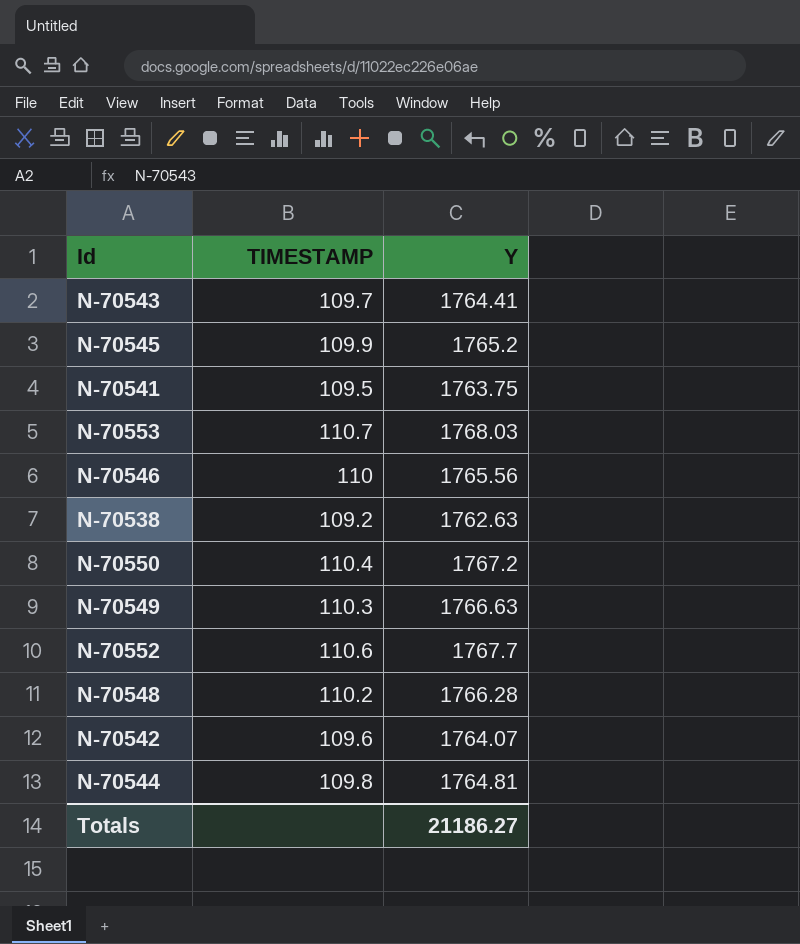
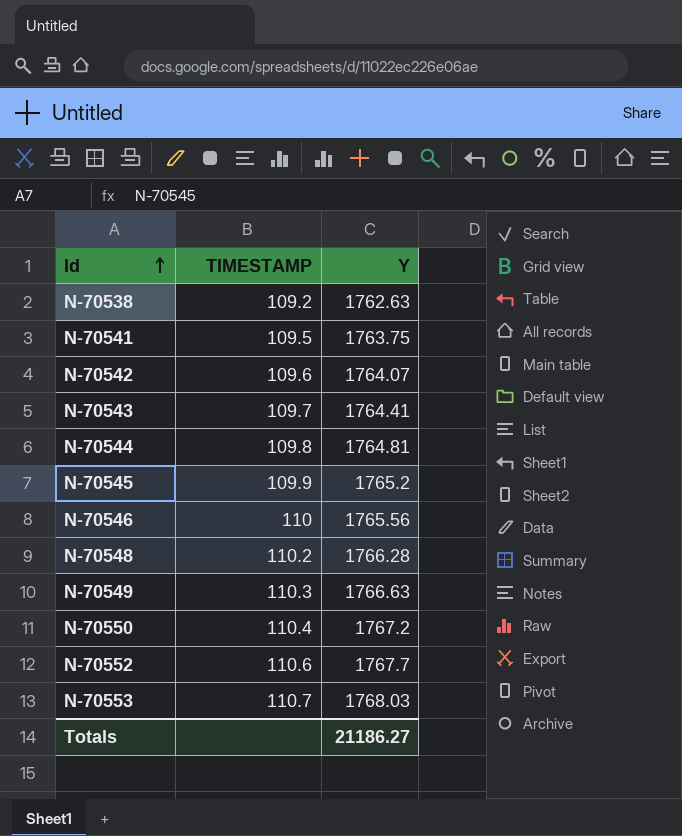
row order: none -> Id ascending

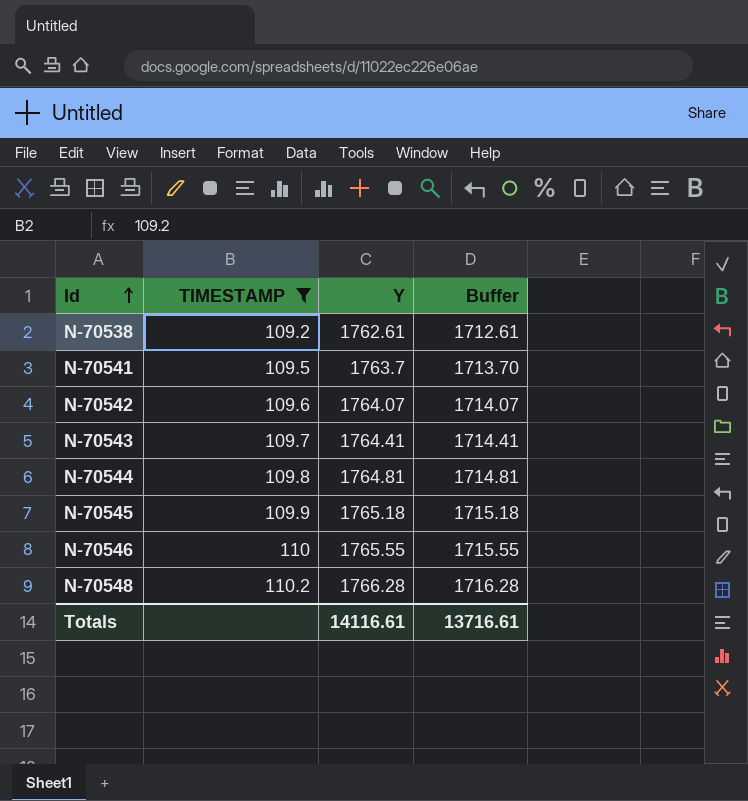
filter: none -> TIMESTAMP <= 110.2
column Buffer | formula: none -> [Y] - 50
N-70538 | Y: 1762.63 -> 1762.61
N-70541 | Y: 1763.75 -> 1763.7
N-70545 | Y: 1765.2 -> 1765.18
N-70546 | Y: 1765.56 -> 1765.55
Totals | Y: 21186.27 -> 14116.61

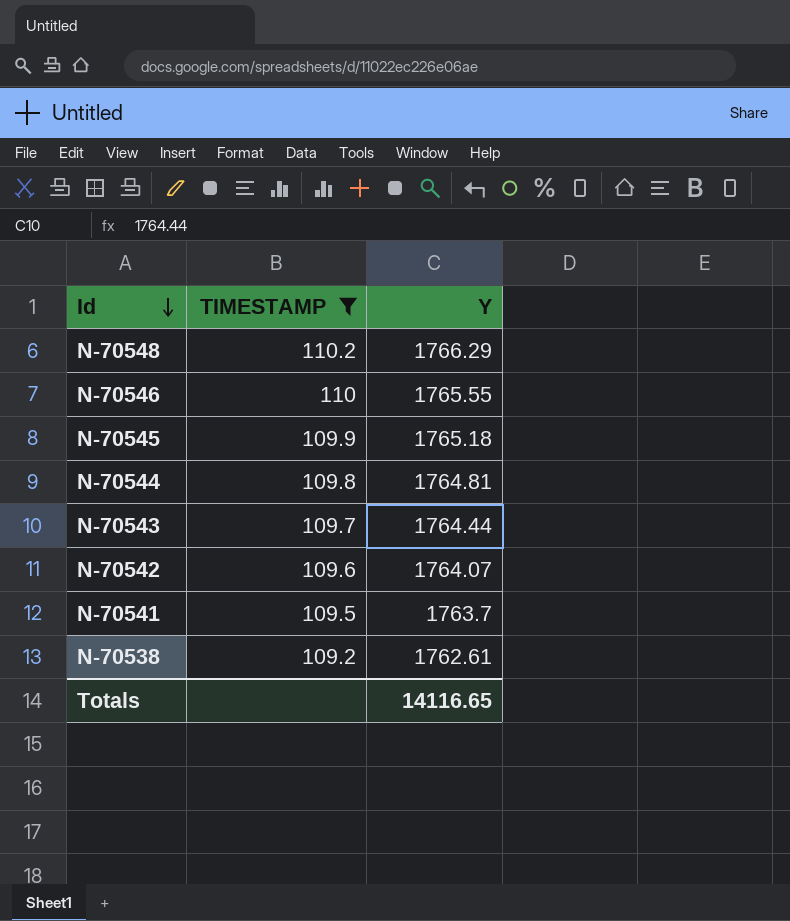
row order: Id ascending -> Id descending
column Buffer | formula: [Y] - 50 -> none
N-70548 | Y: 1766.28 -> 1766.29
N-70543 | Y: 1764.41 -> 1764.44
Totals | Y: 14116.61 -> 14116.65

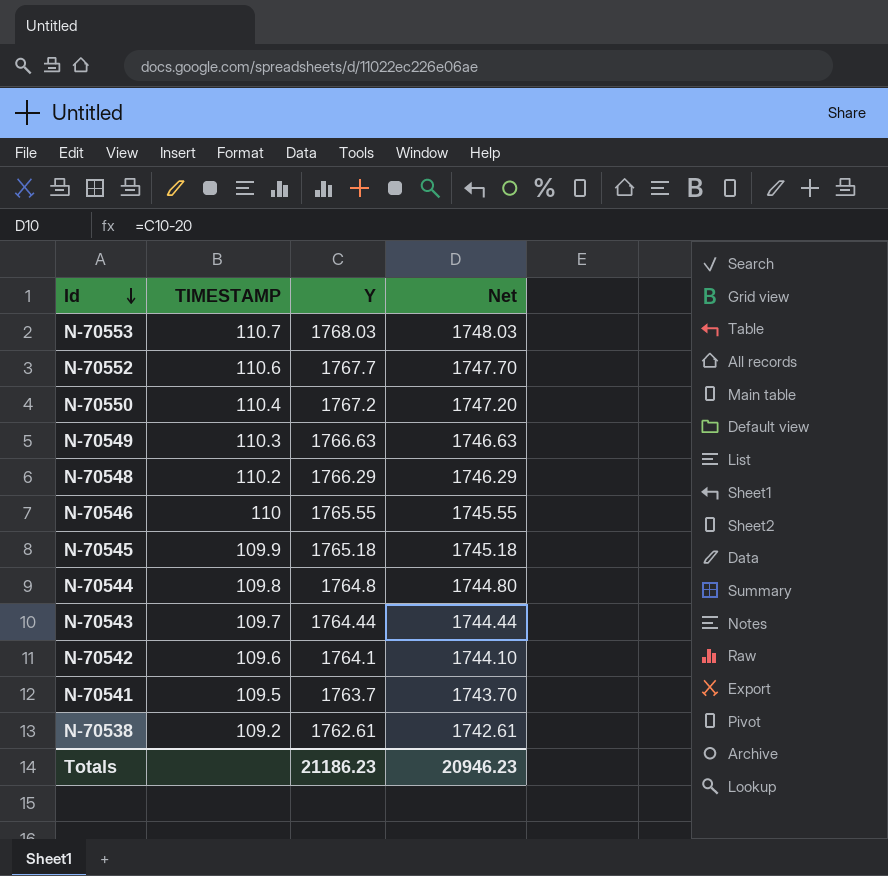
filter: TIMESTAMP <= 110.2 -> none
column Net | formula: none -> [Y] - 20
N-70544 | Y: 1764.81 -> 1764.8
N-70542 | Y: 1764.07 -> 1764.1
Totals | Y: 14116.65 -> 21186.23

